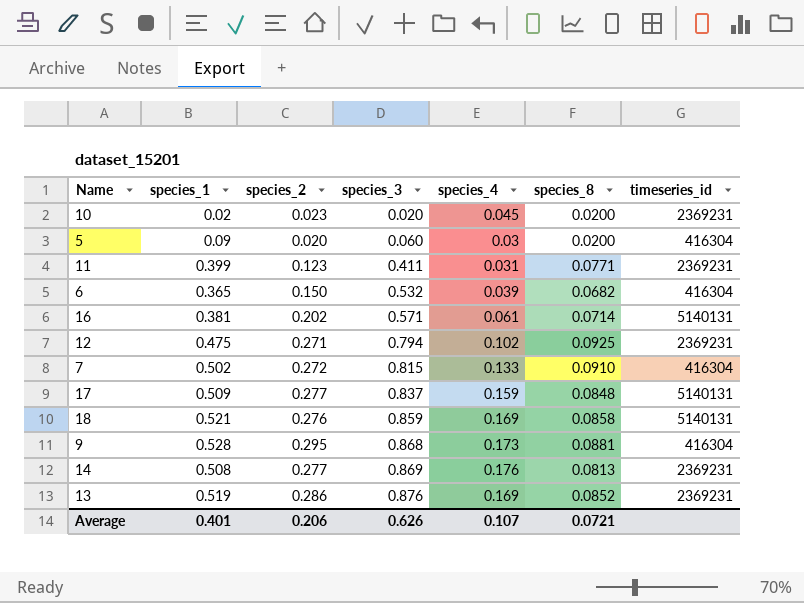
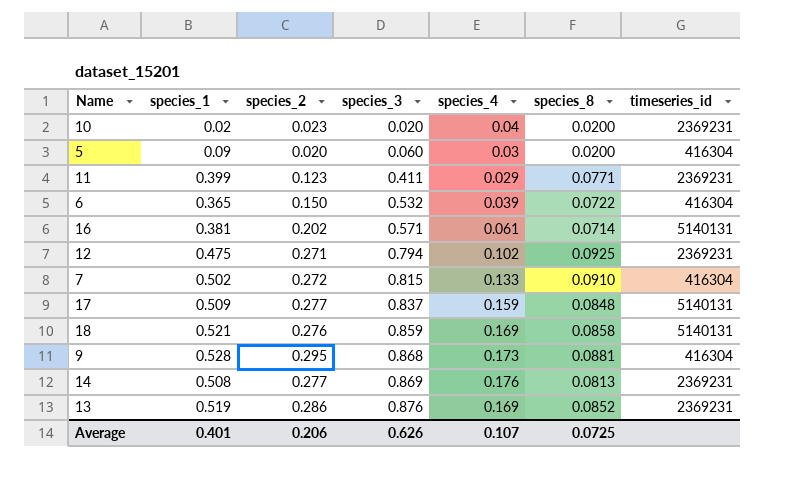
10 | species_4: 0.045 -> 0.04
11 | species_4: 0.031 -> 0.029
6 | species_8: 0.0682 -> 0.0722
Average | species_8: 0.0721 -> 0.0725

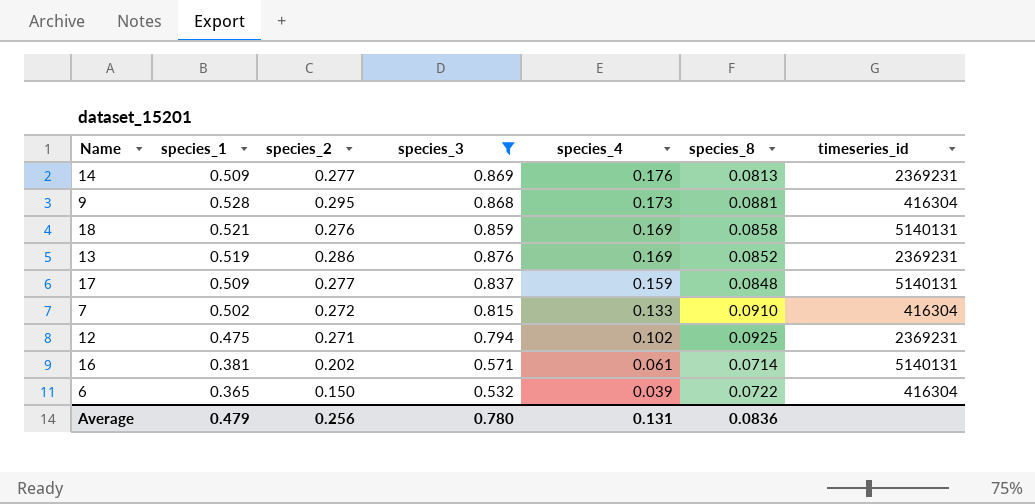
filter: none -> species_3 >= 0.532
row order: species_3 ascending -> species_4 descending
14 | species_1: 0.508 -> 0.509
Average | species_1: 0.401 -> 0.479
Average | species_2: 0.206 -> 0.256
Average | species_3: 0.626 -> 0.780
Average | species_4: 0.107 -> 0.131
Average | species_8: 0.0725 -> 0.0836

